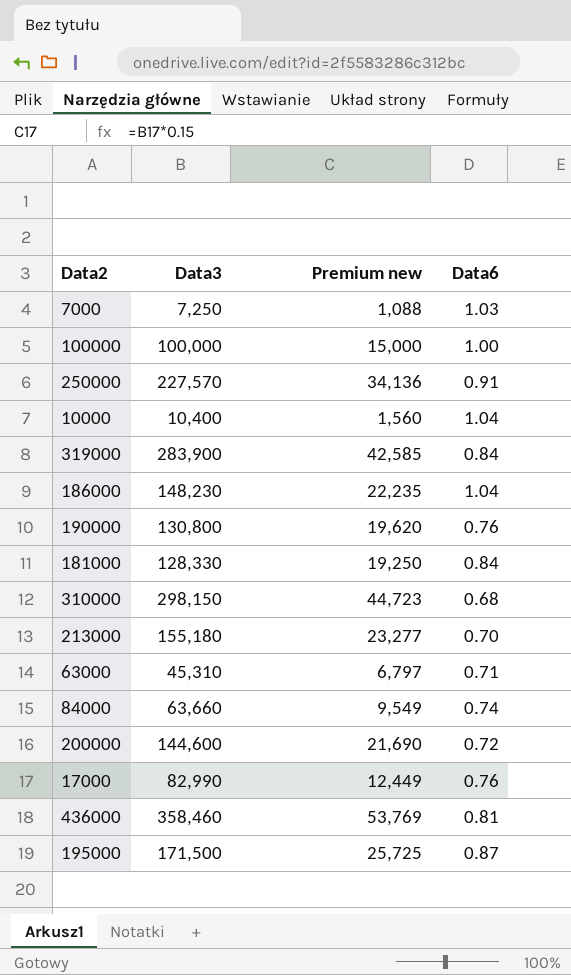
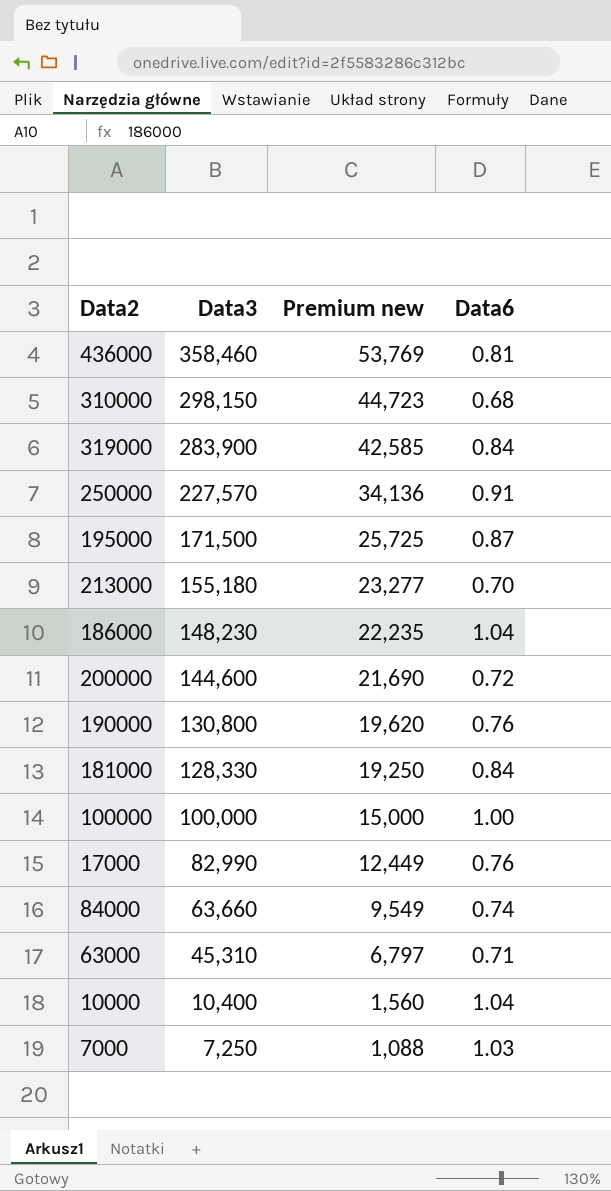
row order: none -> Data3 descending

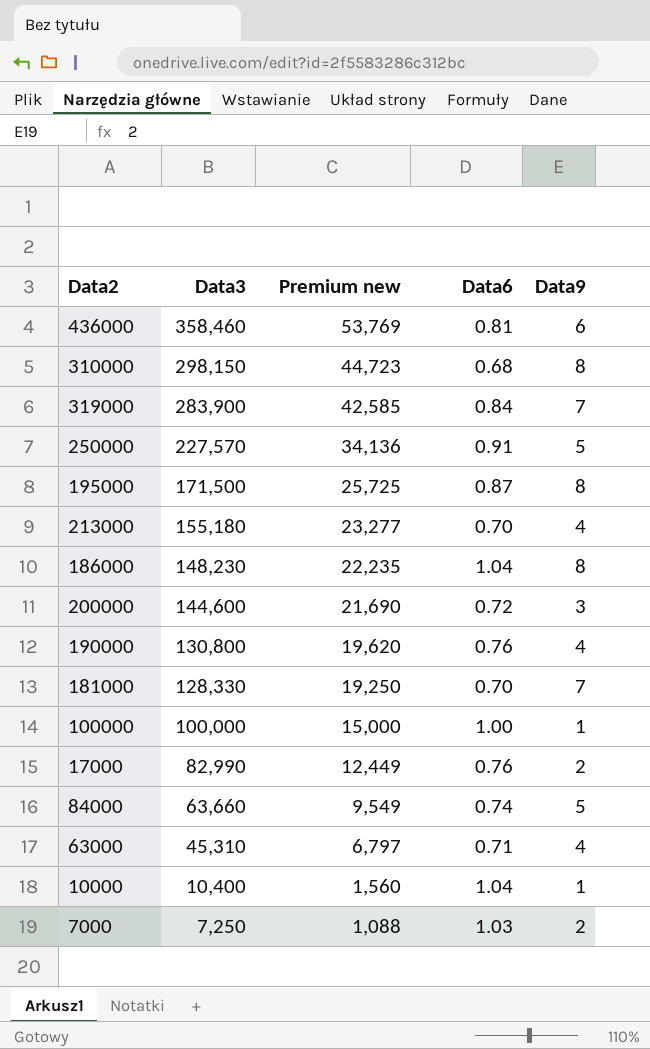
column Data9 | position: none -> 5
181000 | Data6: 0.84 -> 0.70

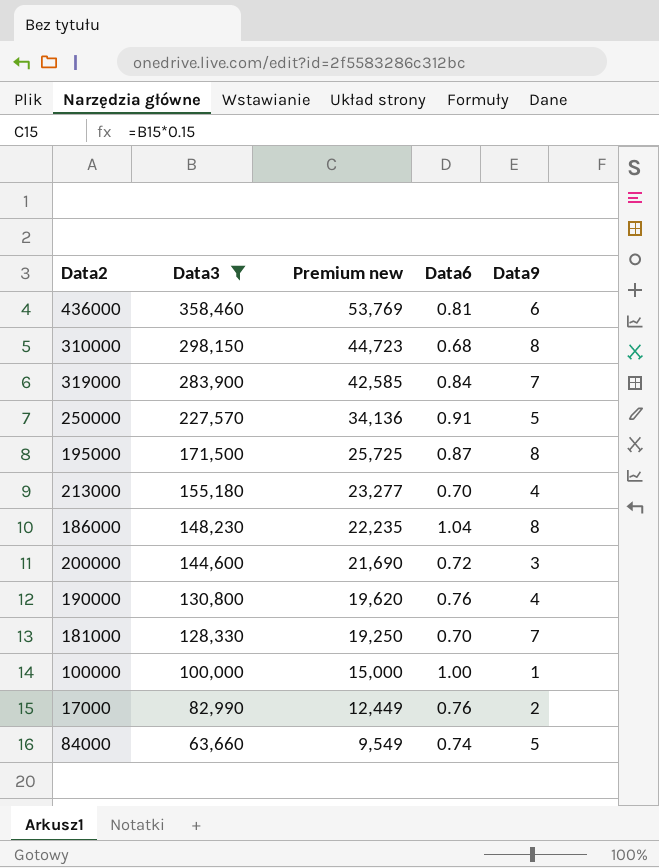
filter: none -> Data3 >= 63,660

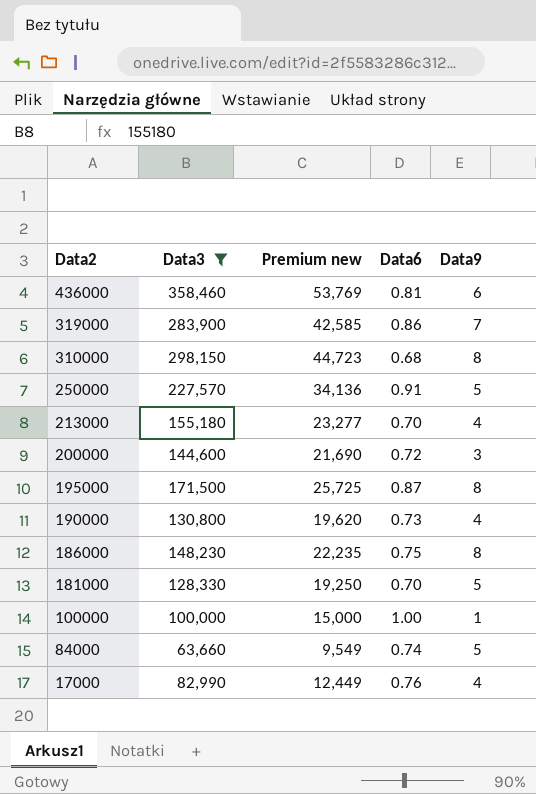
row order: Data3 descending -> Data2 descending
319000 | Data6: 0.84 -> 0.86
190000 | Data6: 0.76 -> 0.73
186000 | Data6: 1.04 -> 0.75
181000 | Data9: 7 -> 5
17000 | Data9: 2 -> 4

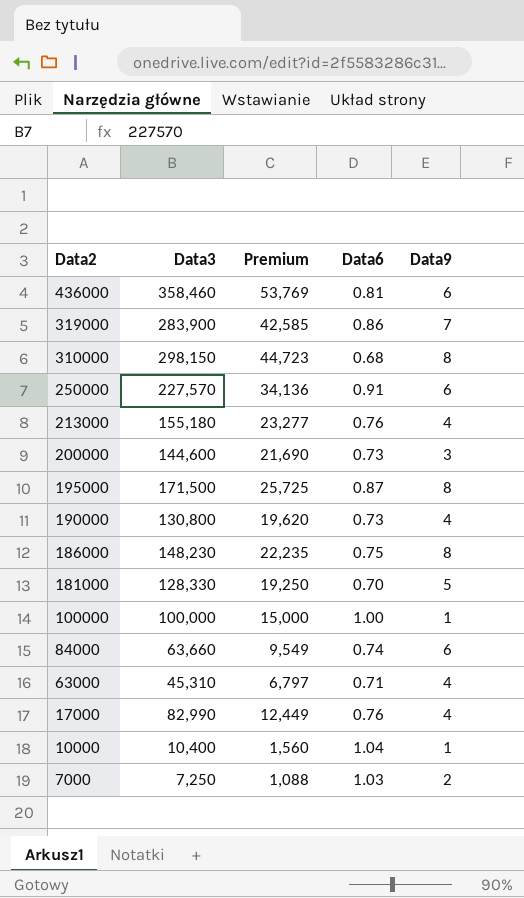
filter: Data3 >= 63,660 -> none
column name: Premium new -> Premium
250000 | Data9: 5 -> 6
213000 | Data6: 0.70 -> 0.76
200000 | Data6: 0.72 -> 0.73
84000 | Data9: 5 -> 6

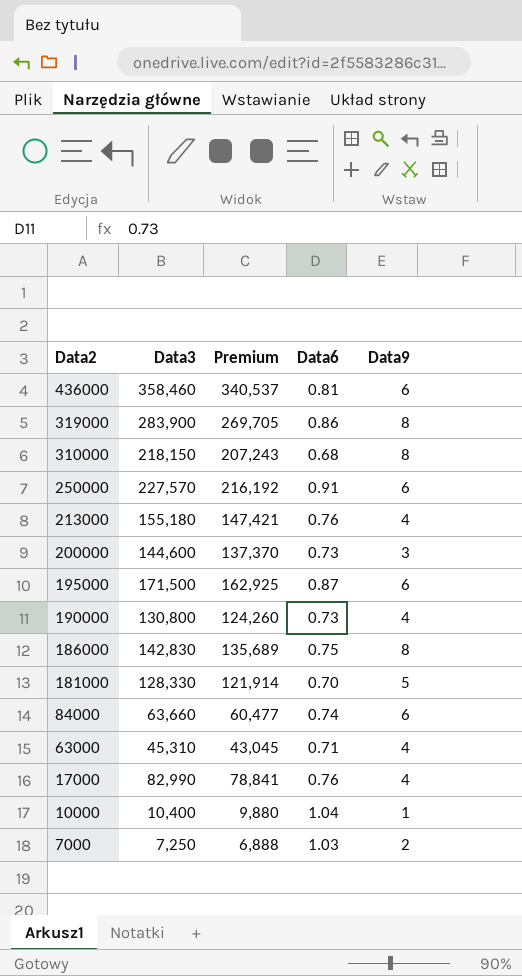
column Premium | formula: [Data3] * 0.15 -> [Data3] * 0.95
row 100000: 100,000 | 15,000 | 1.00 | 1 -> none
319000 | Data9: 7 -> 8
310000 | Data3: 298,150 -> 218,150
195000 | Data9: 8 -> 6
186000 | Data3: 148,230 -> 142,830

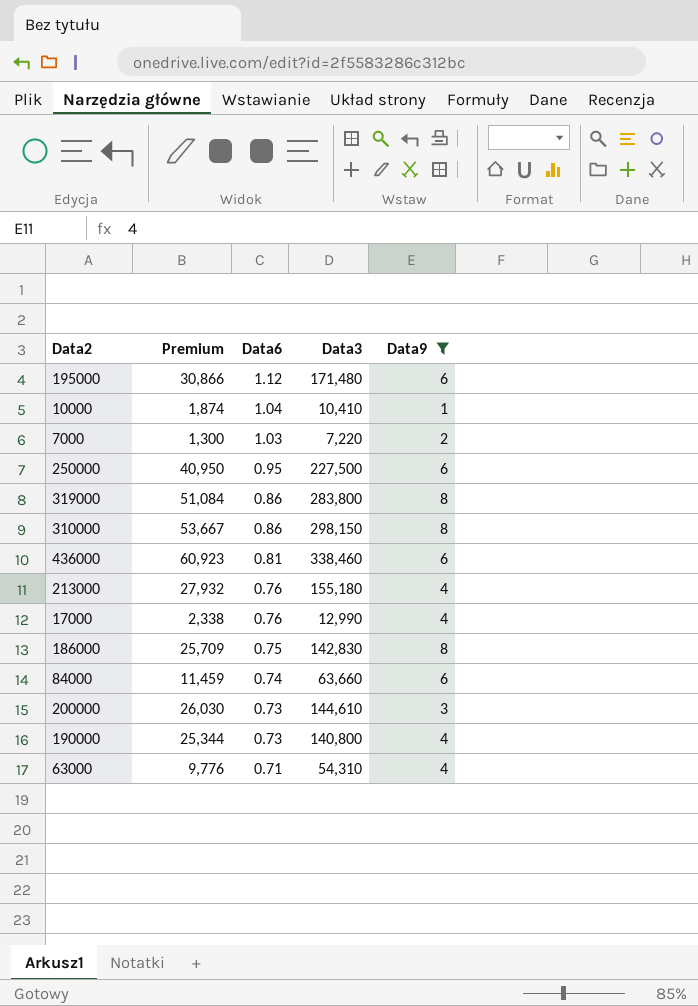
filter: none -> Data9 != 5
row order: Data2 descending -> Data6 descending
column Premium | formula: [Data3] * 0.95 -> [Data3] * 0.18
column Data3 | position: 2 -> 4
195000 | Data6: 0.87 -> 1.12
195000 | Data3: 171,500 -> 171,480
10000 | Data3: 10,400 -> 10,410
7000 | Data3: 7,250 -> 7,220
250000 | Data6: 0.91 -> 0.95
250000 | Data3: 227,570 -> 227,500
319000 | Data3: 283,900 -> 283,800
310000 | Data6: 0.68 -> 0.86
310000 | Data3: 218,150 -> 298,150
436000 | Data3: 358,460 -> 338,460
17000 | Data3: 82,990 -> 12,990
200000 | Data3: 144,600 -> 144,610
190000 | Data3: 130,800 -> 140,800
63000 | Data3: 45,310 -> 54,310

